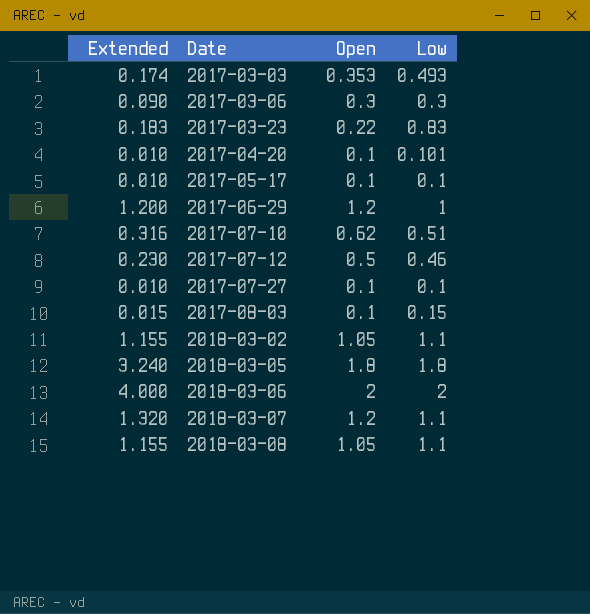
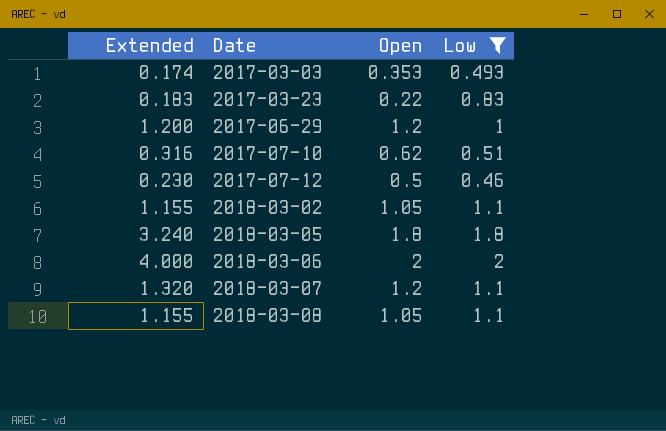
filter: none -> Low >= 0.46

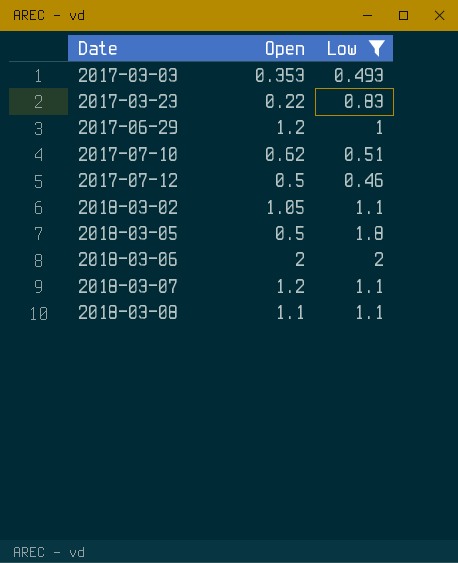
column Extended | formula: [Open] * [Low] -> none
2018-03-05 | Open: 1.8 -> 0.5
2018-03-08 | Open: 1.05 -> 1.1

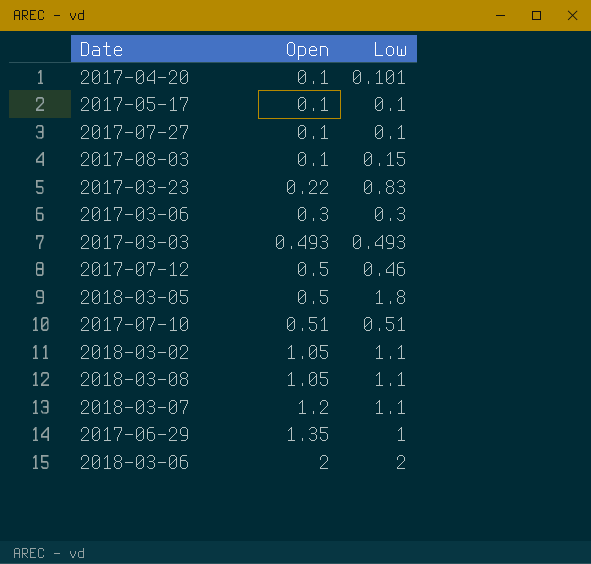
filter: Low >= 0.46 -> none
row order: Date ascending -> Open ascending
2017-03-03 | Open: 0.353 -> 0.493
2017-07-10 | Open: 0.62 -> 0.51
2018-03-08 | Open: 1.1 -> 1.05
2017-06-29 | Open: 1.2 -> 1.35

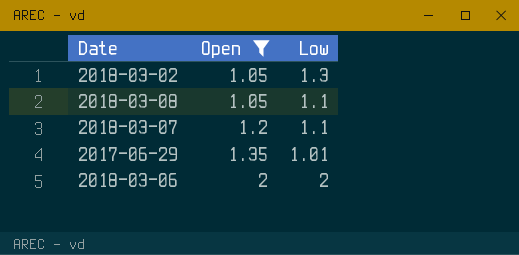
filter: none -> Open >= 1.05
2018-03-02 | Low: 1.1 -> 1.3
2017-06-29 | Low: 1 -> 1.01

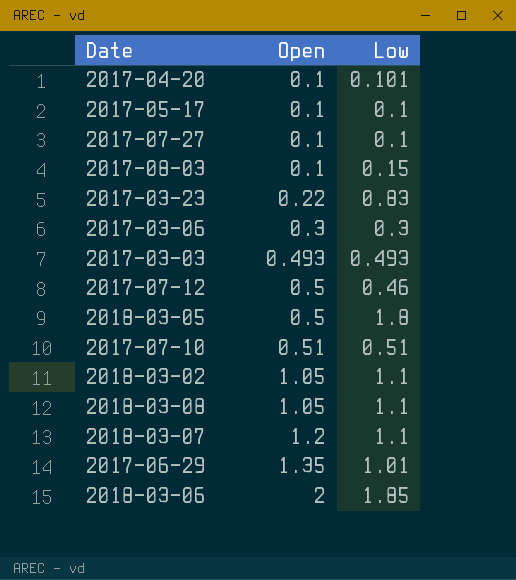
filter: Open >= 1.05 -> none
2018-03-02 | Low: 1.3 -> 1.1
2018-03-06 | Low: 2 -> 1.85

